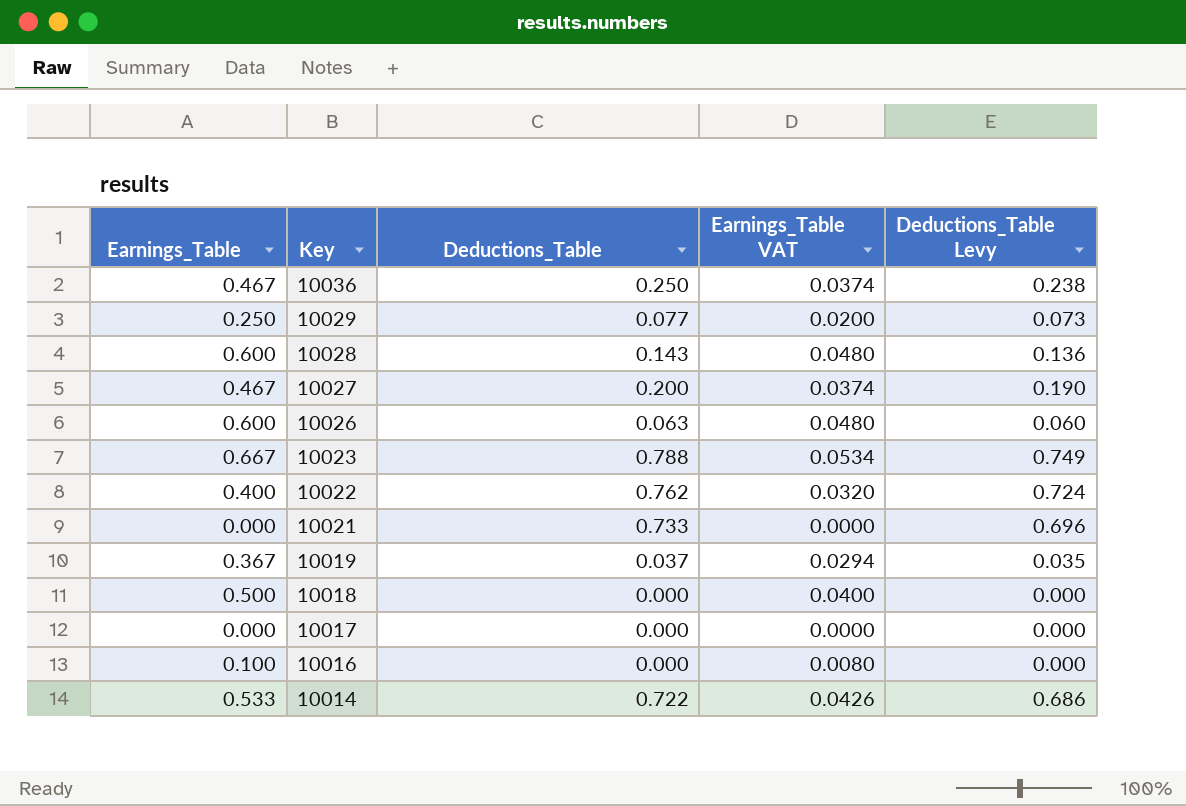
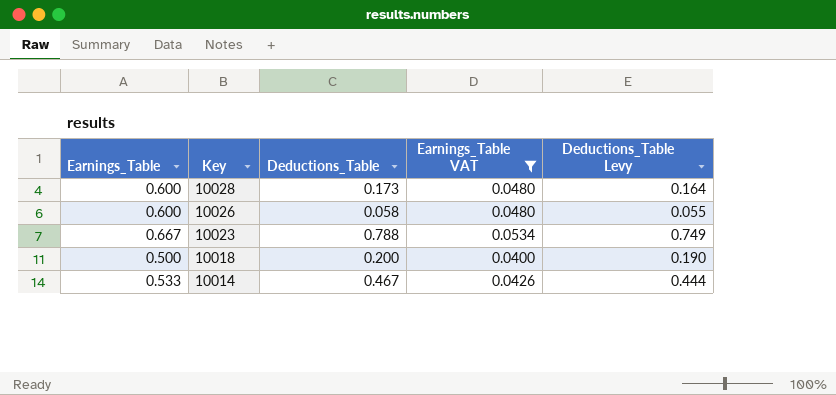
filter: none -> Earnings_Table VAT >= 0.0400
10028 | Deductions_Table: 0.143 -> 0.173
10028 | Deductions_Table Levy: 0.136 -> 0.164
10026 | Deductions_Table: 0.063 -> 0.058
10026 | Deductions_Table Levy: 0.060 -> 0.055
10018 | Deductions_Table: 0.000 -> 0.200
10018 | Deductions_Table Levy: 0.000 -> 0.190
10014 | Deductions_Table: 0.722 -> 0.467
10014 | Deductions_Table Levy: 0.686 -> 0.444

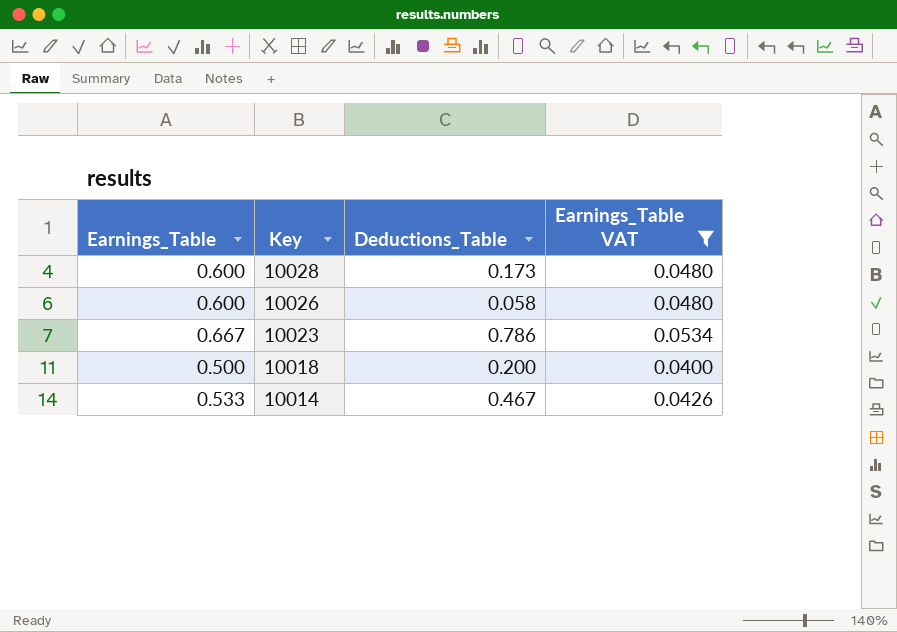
column Deductions_Table Levy | formula: [Deductions_Table] * 0.95 -> none
10023 | Deductions_Table: 0.788 -> 0.786

